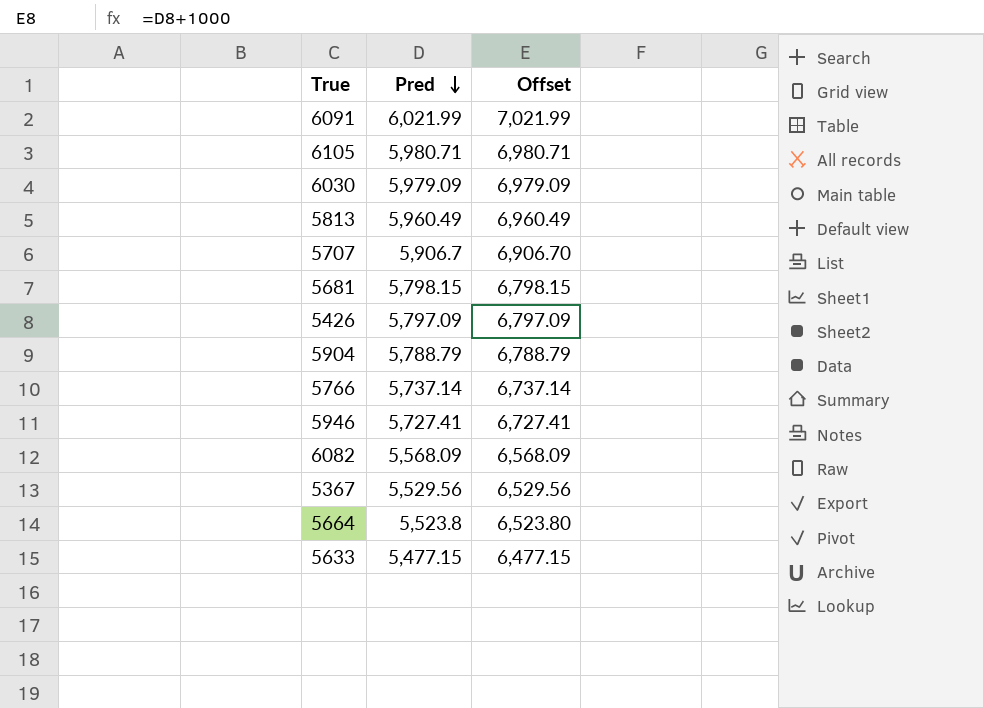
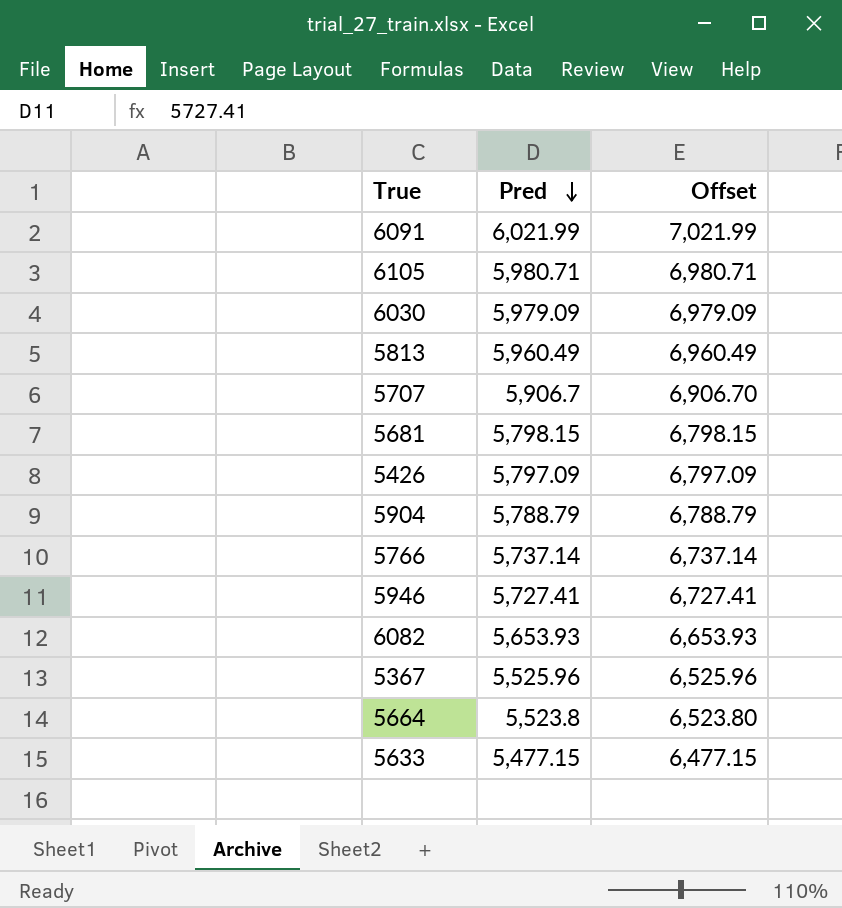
6082 | Pred: 5,568.09 -> 5,653.93
6082 | Offset: 6,568.09 -> 6,653.93
5367 | Pred: 5,529.56 -> 5,525.96
5367 | Offset: 6,529.56 -> 6,525.96

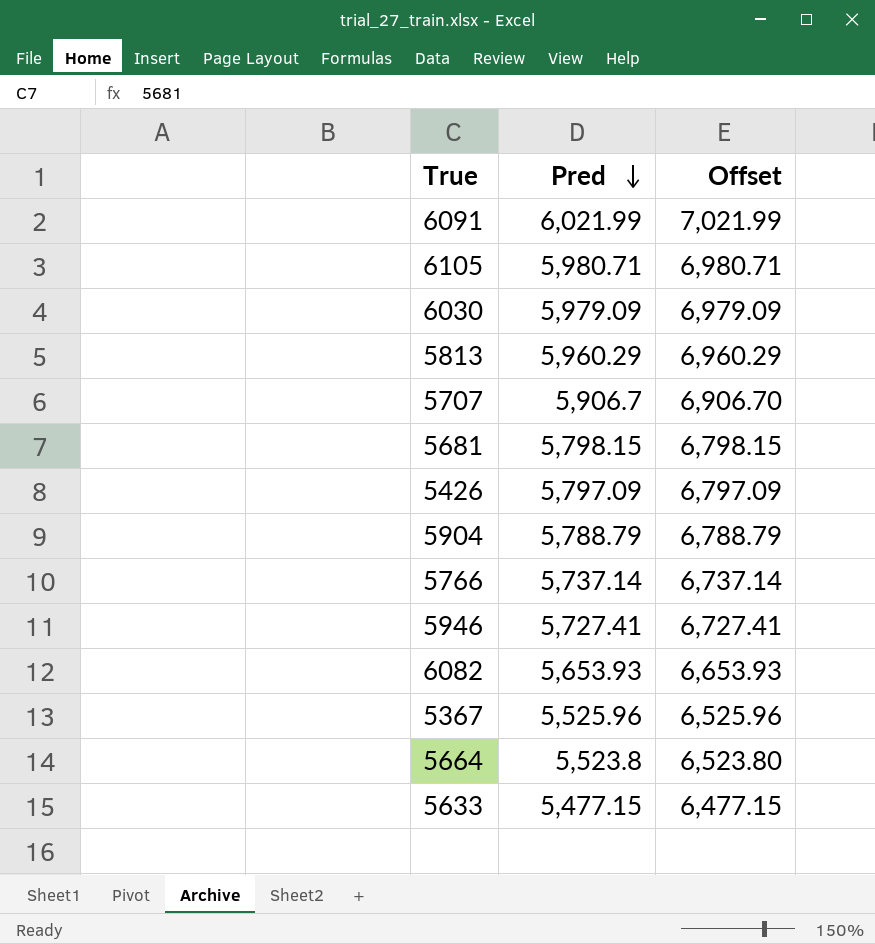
5813 | Pred: 5,960.49 -> 5,960.29
5813 | Offset: 6,960.49 -> 6,960.29

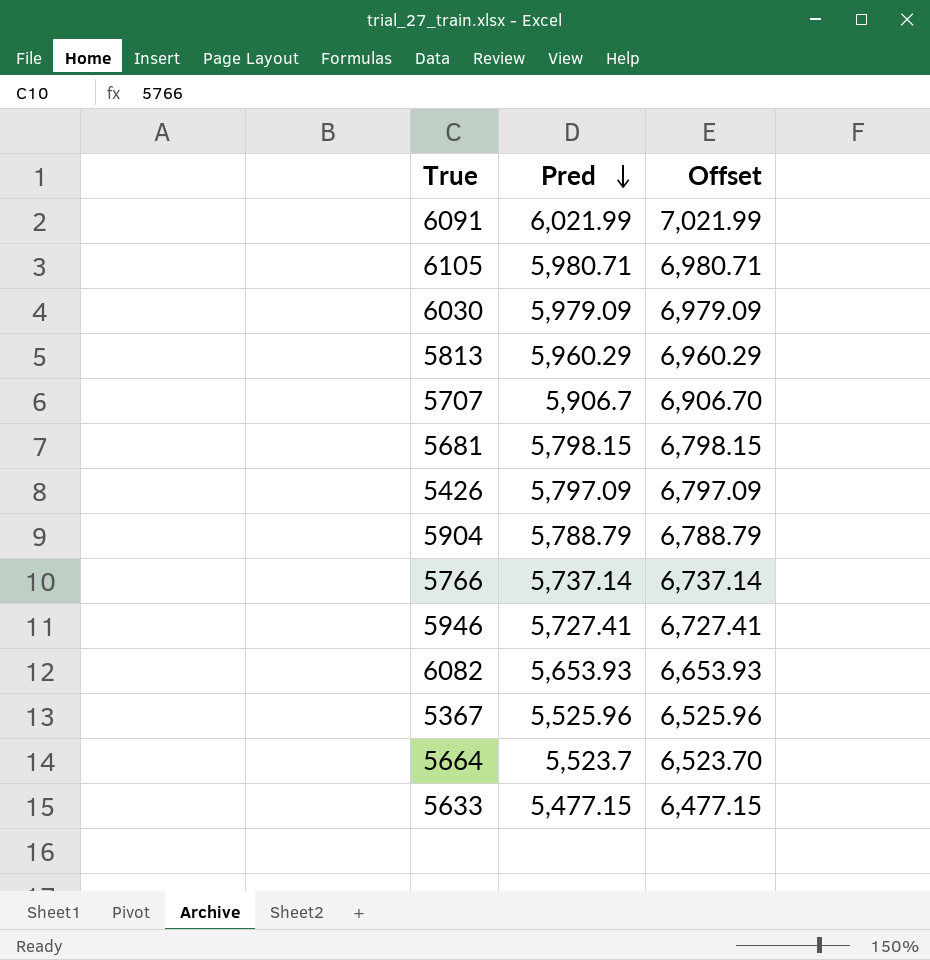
5664 | Pred: 5,523.8 -> 5,523.7
5664 | Offset: 6,523.80 -> 6,523.70

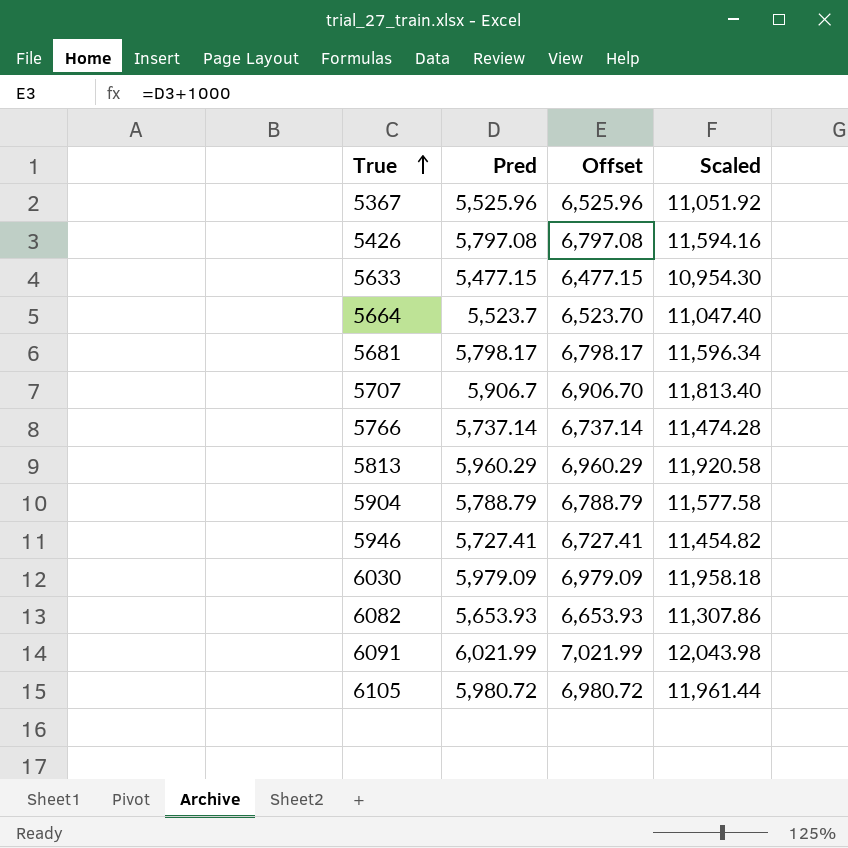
row order: Pred descending -> True ascending
column Scaled | formula: none -> [Pred] * 2
5426 | Pred: 5,797.09 -> 5,797.08
5426 | Offset: 6,797.09 -> 6,797.08
5681 | Pred: 5,798.15 -> 5,798.17
5681 | Offset: 6,798.15 -> 6,798.17
6105 | Pred: 5,980.71 -> 5,980.72
6105 | Offset: 6,980.71 -> 6,980.72

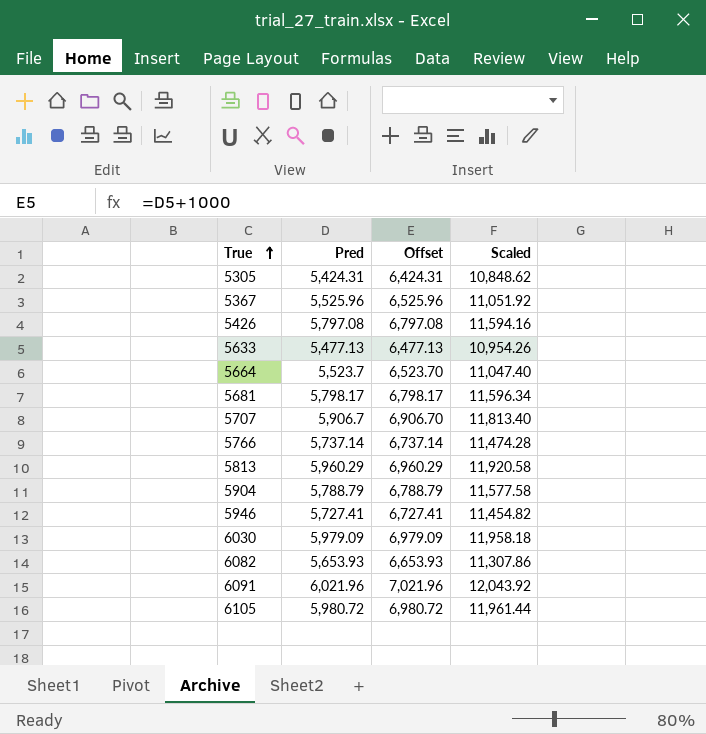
row 5305: none -> 5,424.31 | 6,424.31 | 10,848.62
5633 | Pred: 5,477.15 -> 5,477.13
5633 | Offset: 6,477.15 -> 6,477.13
5633 | Scaled: 10,954.30 -> 10,954.26
6091 | Pred: 6,021.99 -> 6,021.96
6091 | Offset: 7,021.99 -> 7,021.96
6091 | Scaled: 12,043.98 -> 12,043.92

